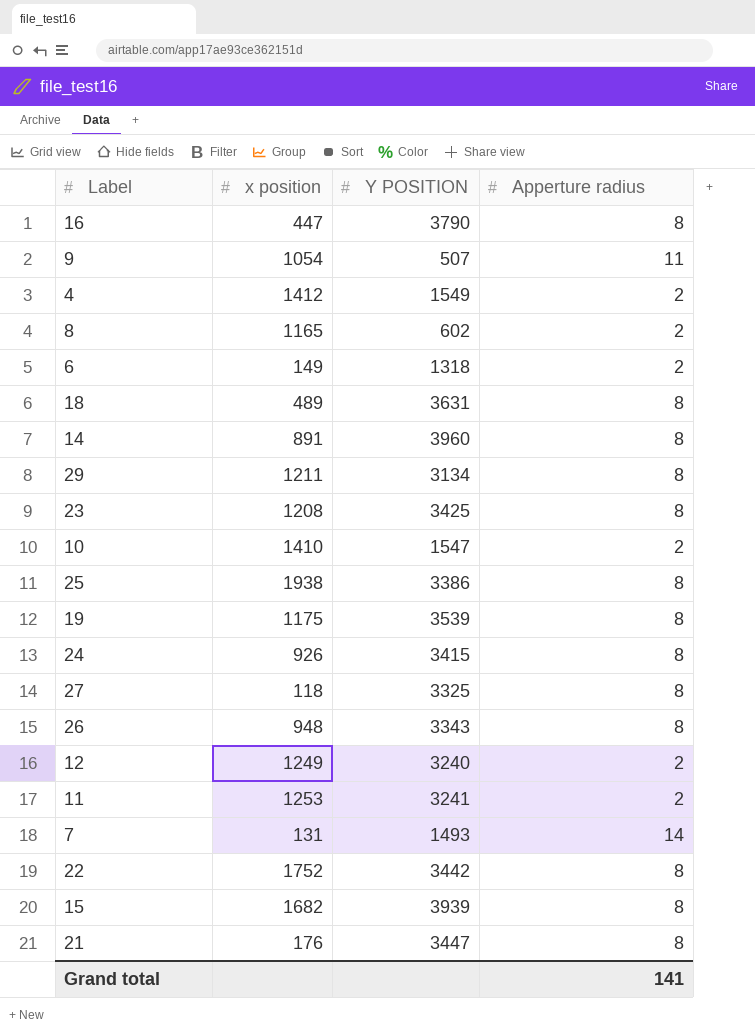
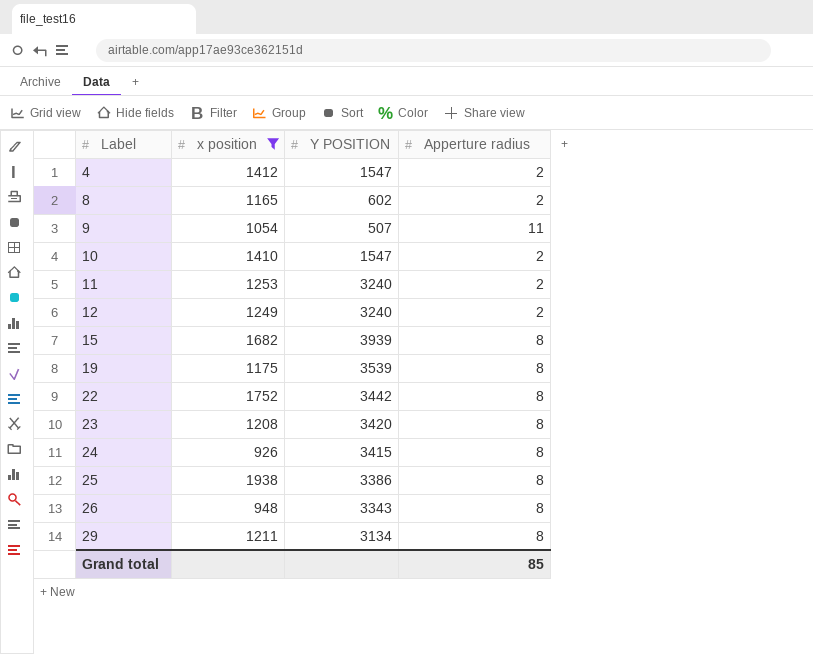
filter: none -> x position >= 926
row order: none -> Label ascending
4 | Y POSITION: 1549 -> 1547
11 | Y POSITION: 3241 -> 3240
23 | Y POSITION: 3425 -> 3420
Grand total | Apperture radius: 141 -> 85

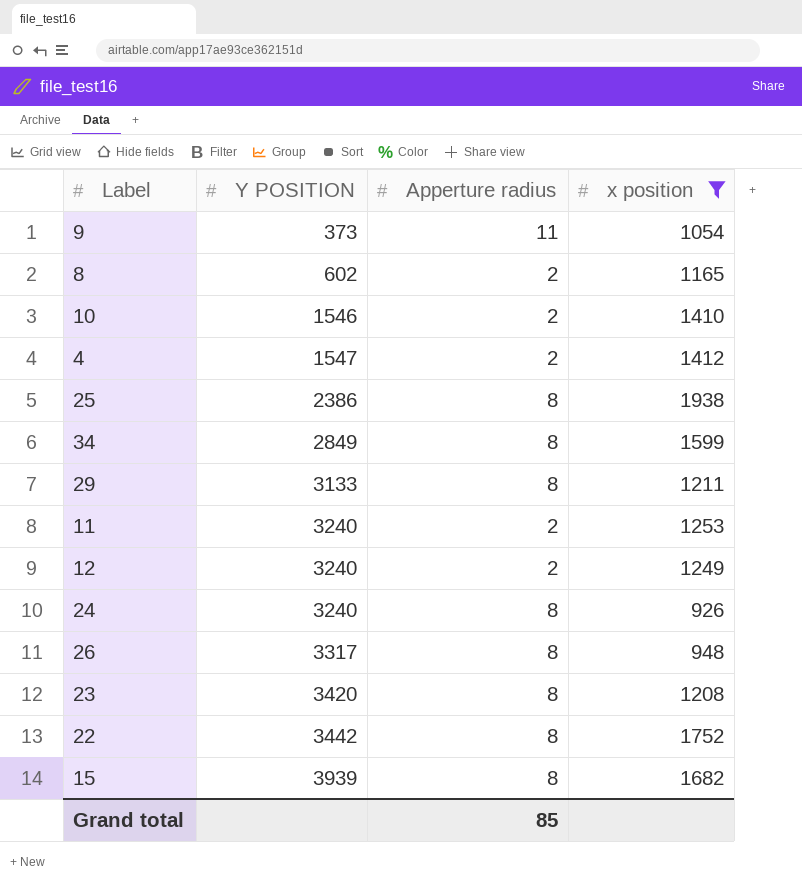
row order: Label ascending -> Y POSITION ascending
column x position | position: 2 -> 4
row 19: 1175 | 3539 | 8 -> none
9 | Y POSITION: 507 -> 373
10 | Y POSITION: 1547 -> 1546
25 | Y POSITION: 3386 -> 2386
row 34: none -> 2849 | 8 | 1599
29 | Y POSITION: 3134 -> 3133
24 | Y POSITION: 3415 -> 3240
26 | Y POSITION: 3343 -> 3317

